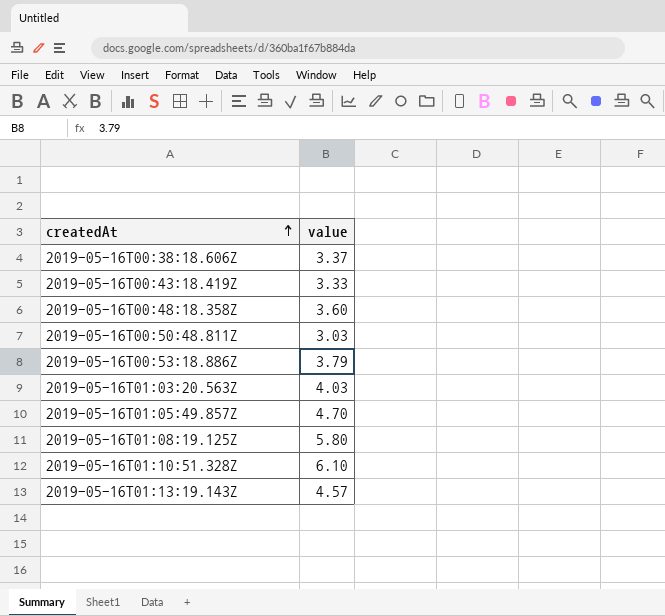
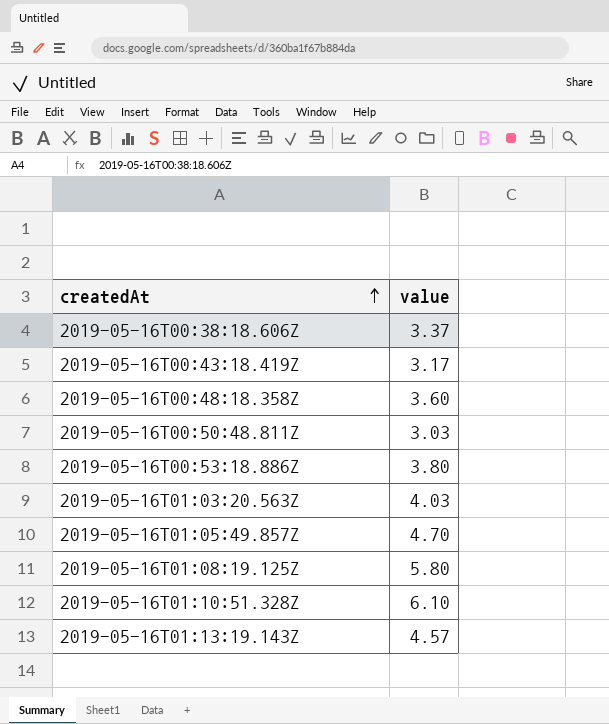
2019-05-16T00:43:18.419Z | value: 3.33 -> 3.17
2019-05-16T00:53:18.886Z | value: 3.79 -> 3.80

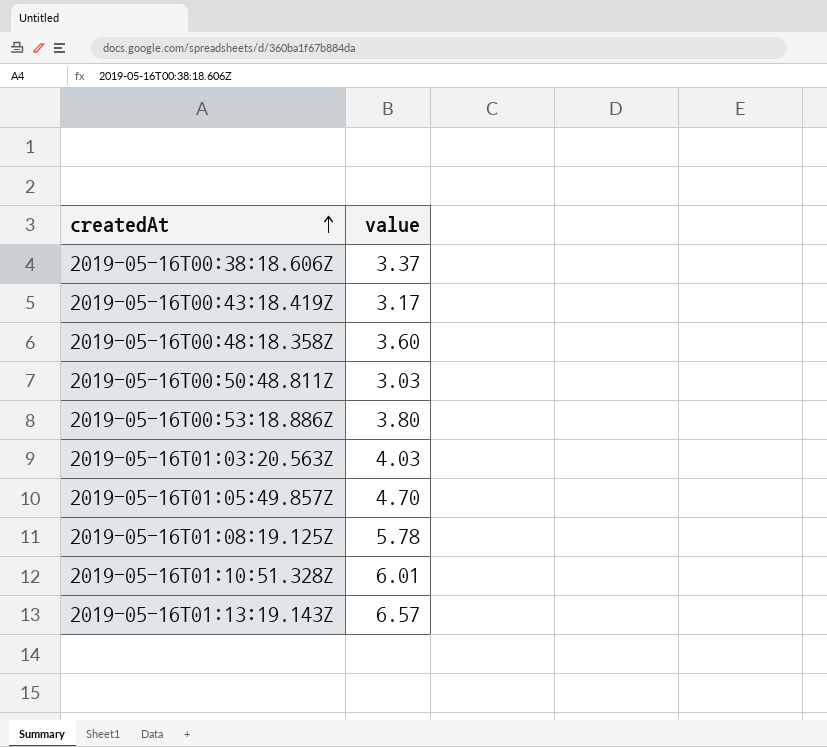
2019-05-16T01:08:19.125Z | value: 5.80 -> 5.78
2019-05-16T01:10:51.328Z | value: 6.10 -> 6.01
2019-05-16T01:13:19.143Z | value: 4.57 -> 6.57

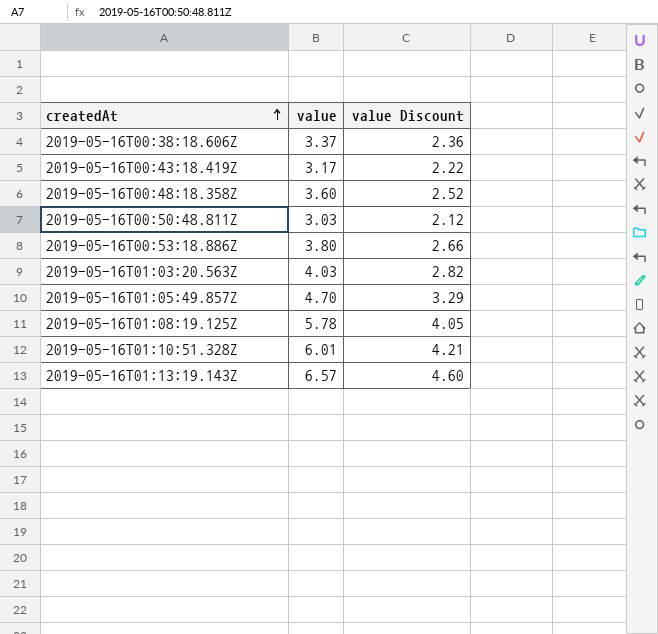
column value Discount | formula: none -> [value] * 0.7

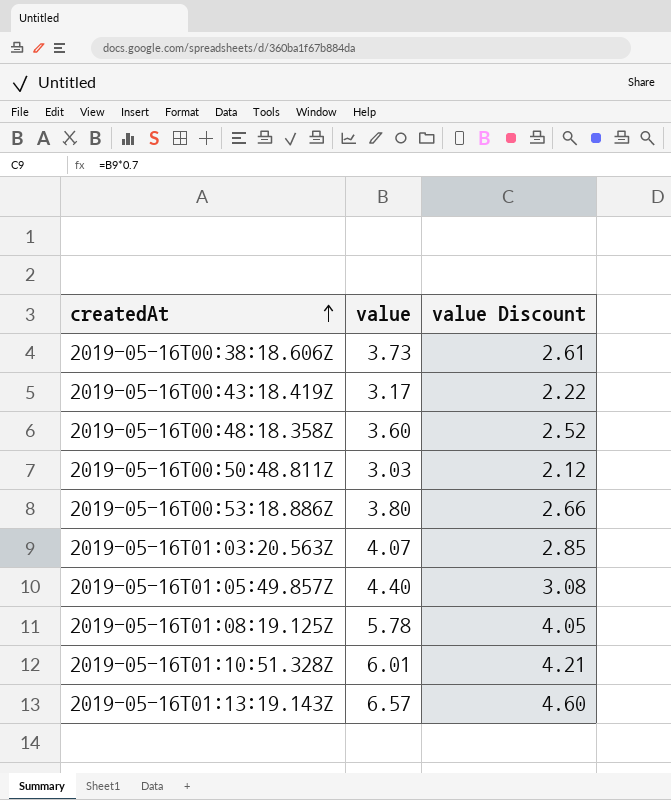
2019-05-16T00:38:18.606Z | value: 3.37 -> 3.73
2019-05-16T00:38:18.606Z | value Discount: 2.36 -> 2.61
2019-05-16T01:03:20.563Z | value: 4.03 -> 4.07
2019-05-16T01:03:20.563Z | value Discount: 2.82 -> 2.85
2019-05-16T01:05:49.857Z | value: 4.70 -> 4.40
2019-05-16T01:05:49.857Z | value Discount: 3.29 -> 3.08

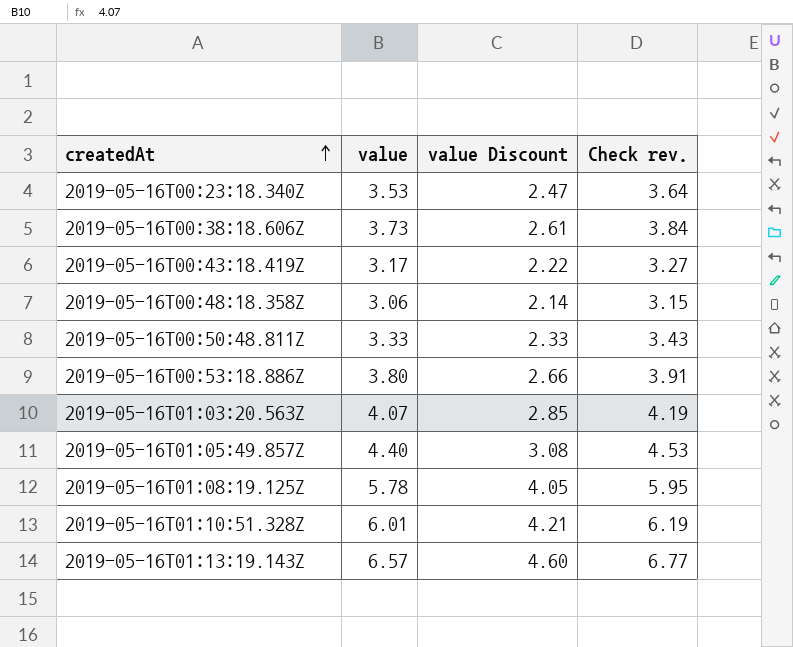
column Check rev. | formula: none -> [value] * 1.03
row 2019-05-16T00:23:18.340Z: none -> 3.53 | 2.47 | 3.64
2019-05-16T00:48:18.358Z | value: 3.60 -> 3.06
2019-05-16T00:48:18.358Z | value Discount: 2.52 -> 2.14
2019-05-16T00:50:48.811Z | value: 3.03 -> 3.33
2019-05-16T00:50:48.811Z | value Discount: 2.12 -> 2.33

